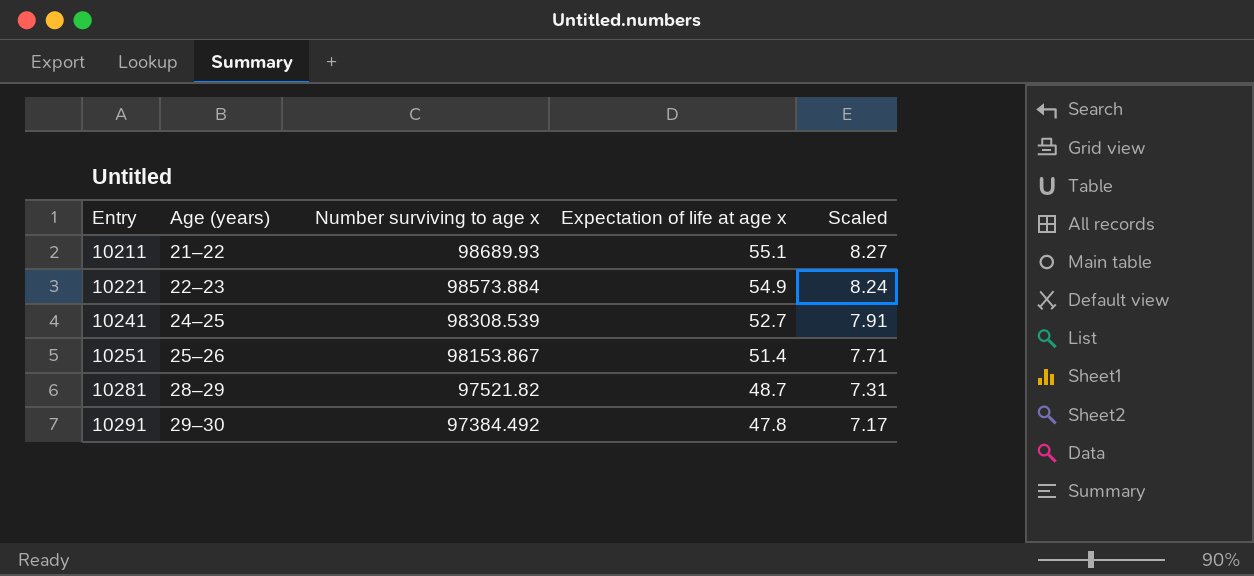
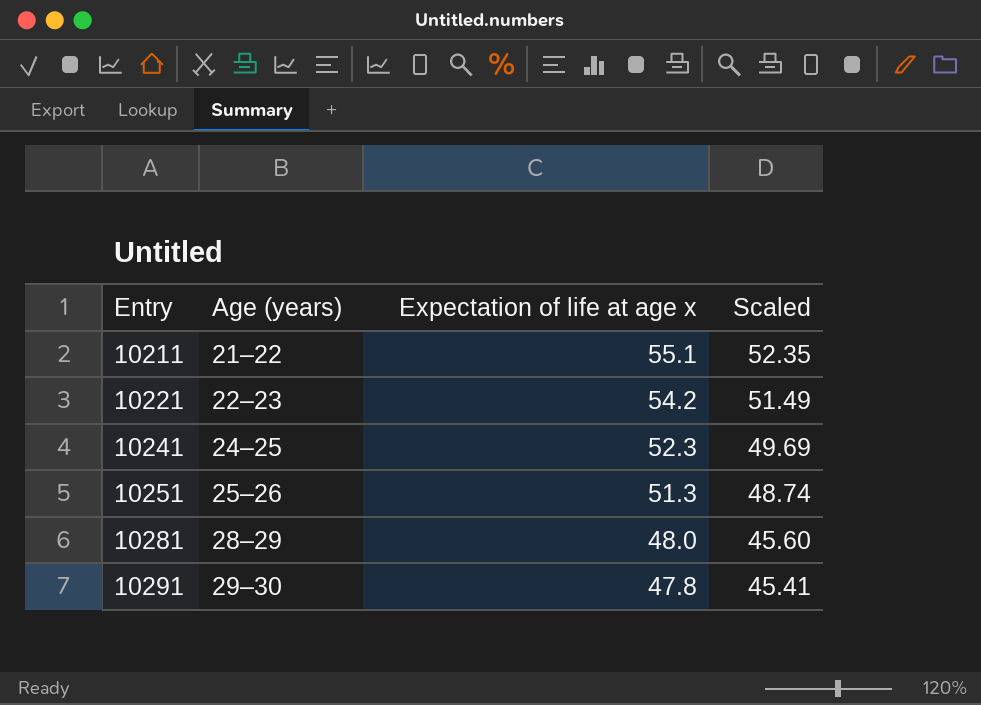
column Number surviving to age x | position: 3 -> none
column Scaled | formula: [Expectation of life at age x] * 0.15 -> [Expectation of life at age x] * 0.95
10221 | Expectation of life at age x: 54.9 -> 54.2
10241 | Expectation of life at age x: 52.7 -> 52.3
10251 | Expectation of life at age x: 51.4 -> 51.3
10281 | Expectation of life at age x: 48.7 -> 48.0

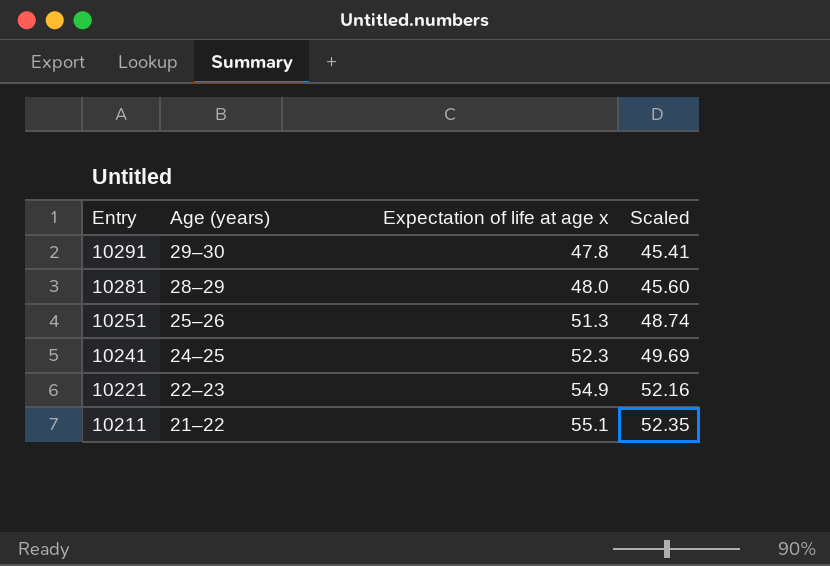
row order: Entry ascending -> Entry descending
10221 | Expectation of life at age x: 54.2 -> 54.9
10221 | Scaled: 51.49 -> 52.16

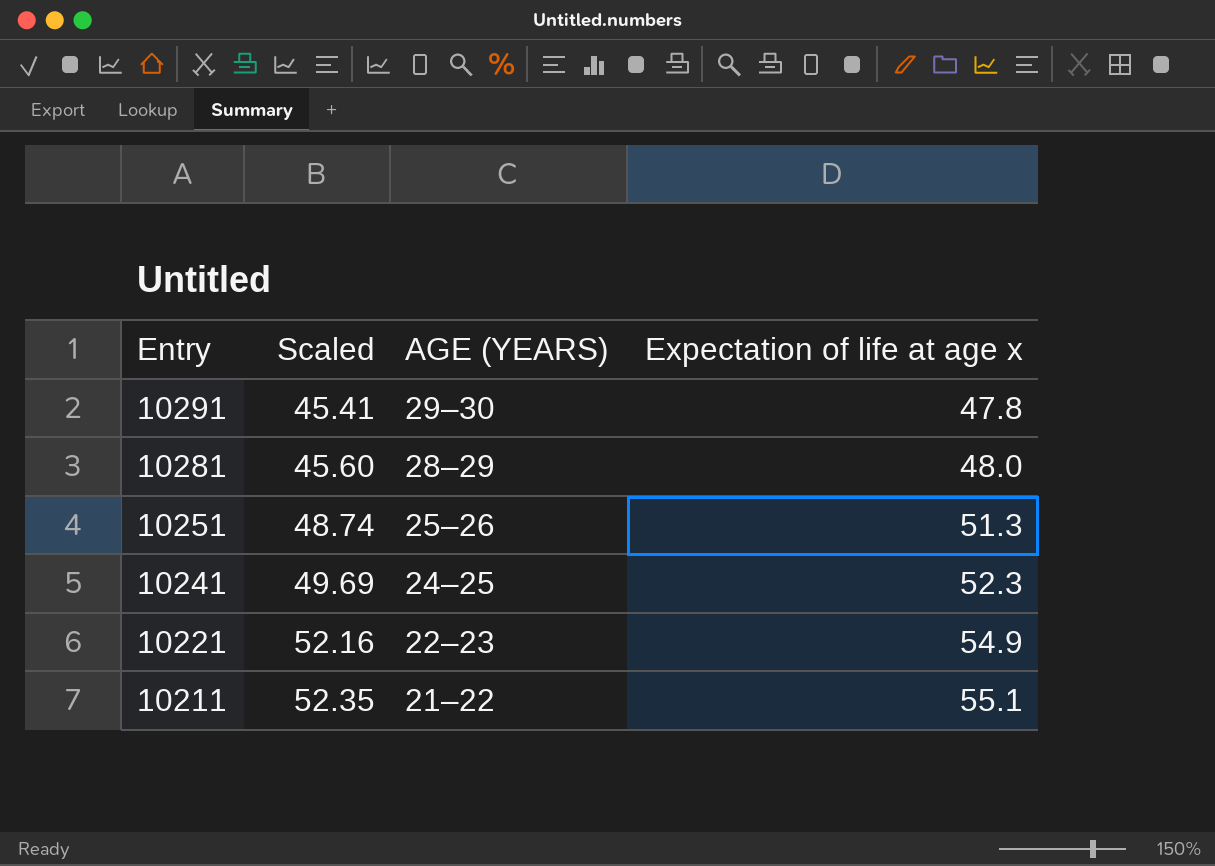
column Scaled | position: 4 -> 2
column name: Age (years) -> AGE (YEARS)

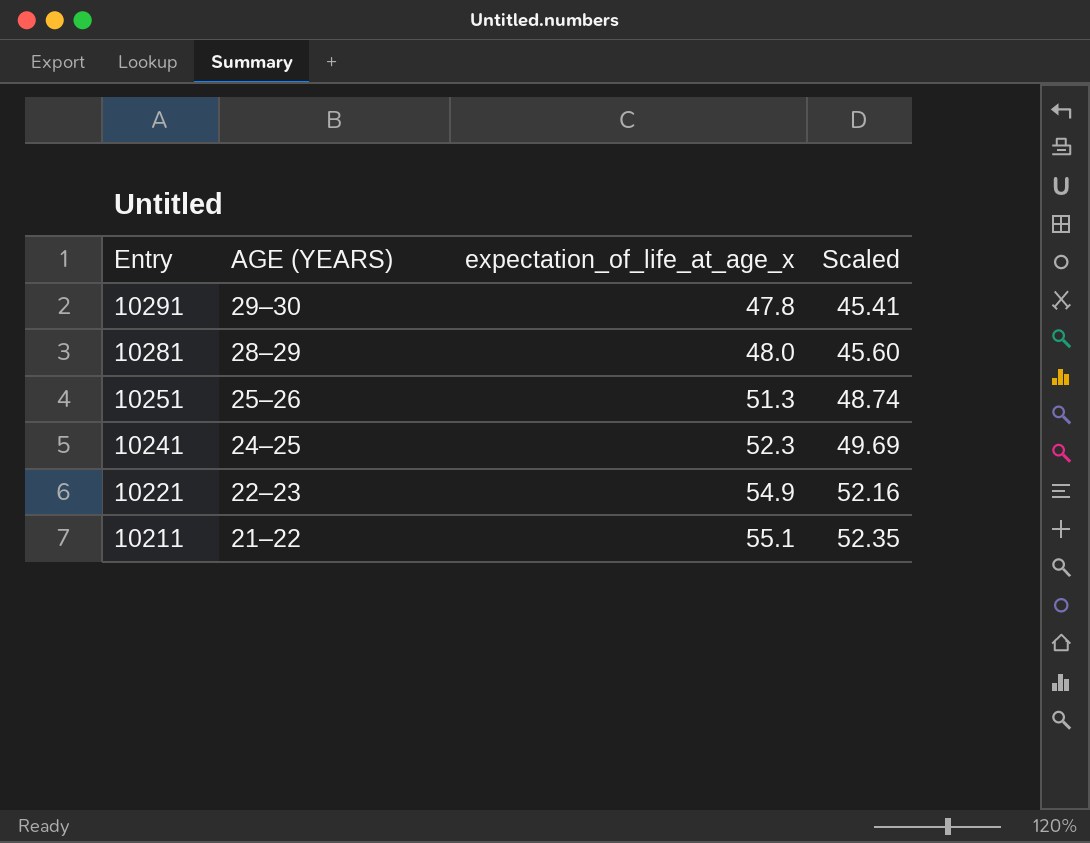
column name: Expectation of life at age x -> expectation_of_life_at_age_x
column Scaled | position: 2 -> 4

